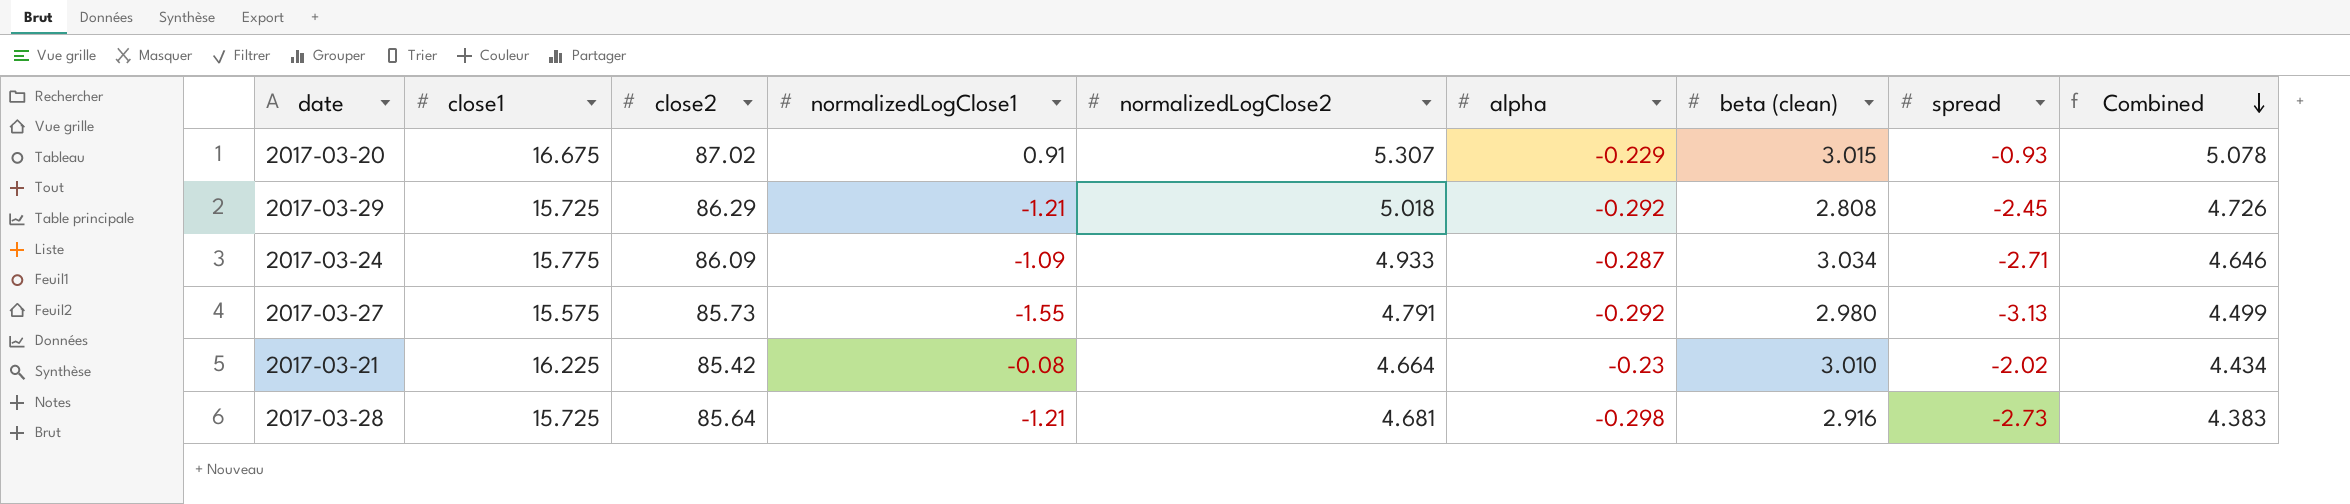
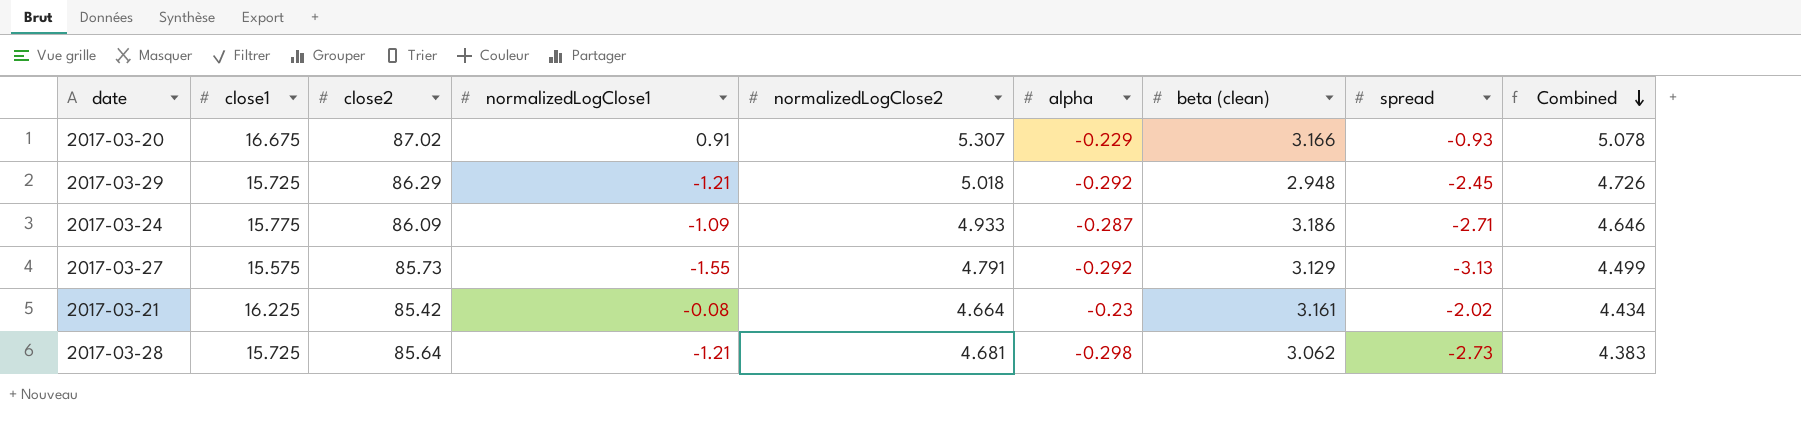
2017-03-20 | beta (clean): 3.015 -> 3.166
2017-03-29 | beta (clean): 2.808 -> 2.948
2017-03-24 | beta (clean): 3.034 -> 3.186
2017-03-27 | beta (clean): 2.980 -> 3.129
2017-03-21 | beta (clean): 3.010 -> 3.161
2017-03-28 | beta (clean): 2.916 -> 3.062

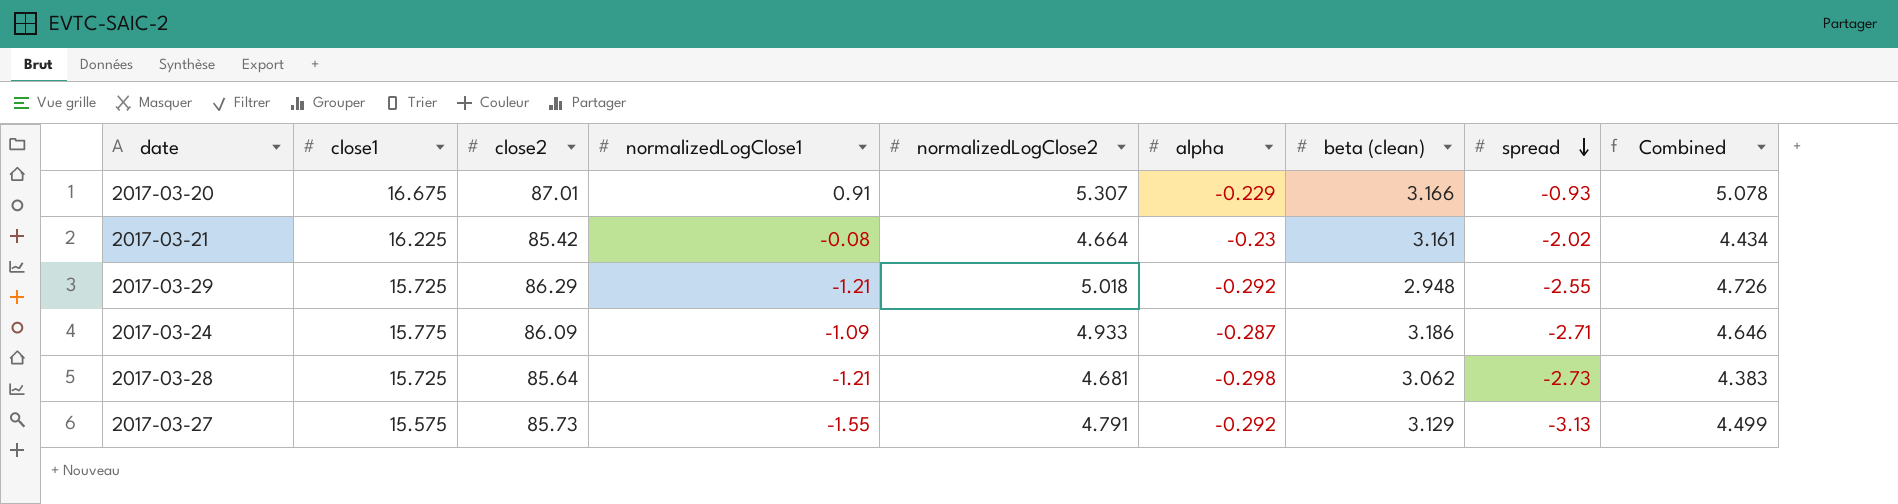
row order: Combined descending -> spread descending
2017-03-20 | close2: 87.02 -> 87.01
2017-03-29 | spread: -2.45 -> -2.55

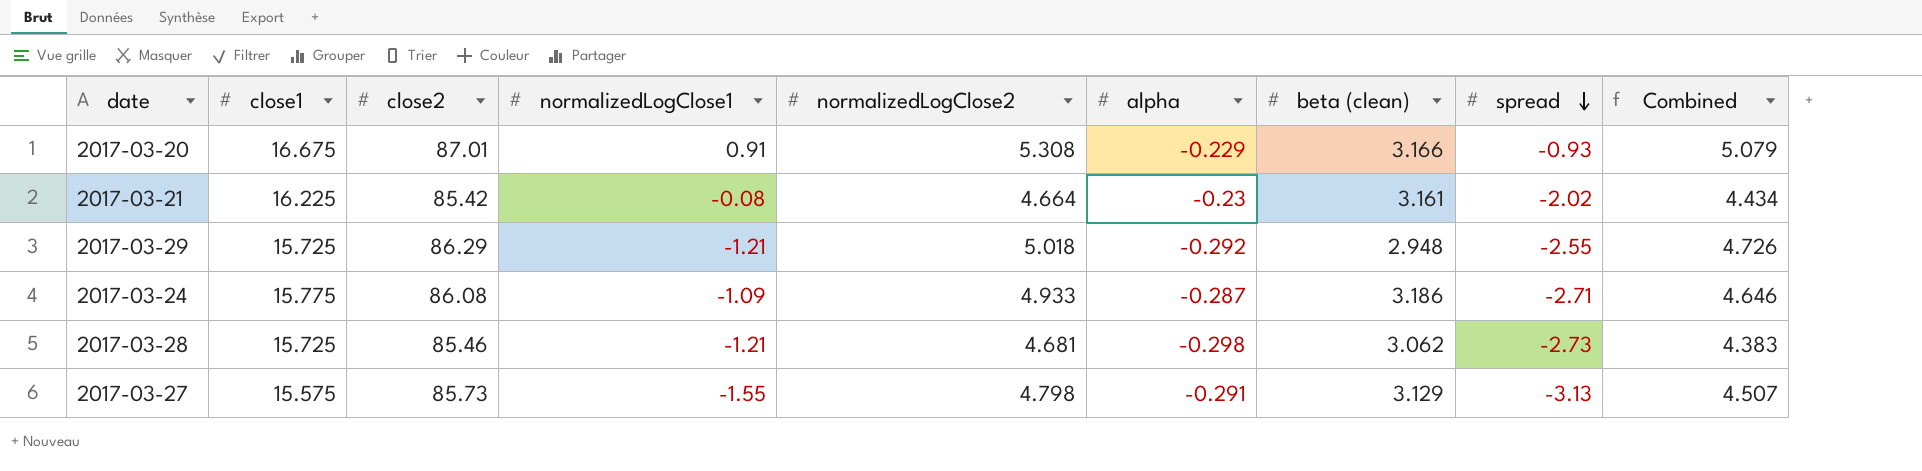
2017-03-20 | normalizedLogClose2: 5.307 -> 5.308
2017-03-20 | Combined: 5.078 -> 5.079
2017-03-24 | close2: 86.09 -> 86.08
2017-03-28 | close2: 85.64 -> 85.46
2017-03-27 | normalizedLogClose2: 4.791 -> 4.798
2017-03-27 | alpha: -0.292 -> -0.291
2017-03-27 | Combined: 4.499 -> 4.507

